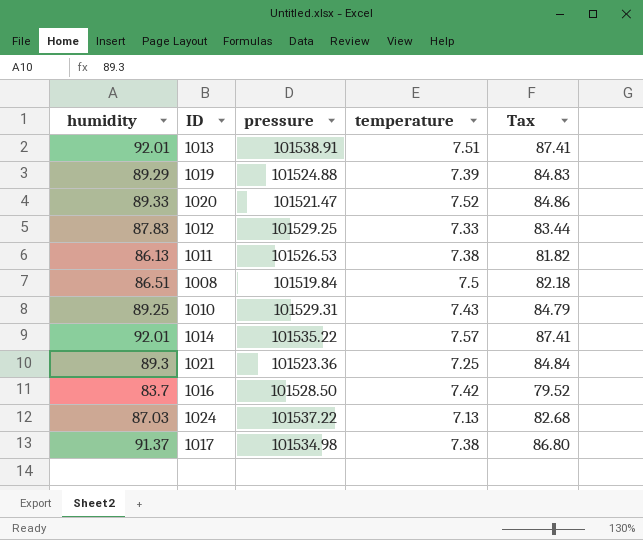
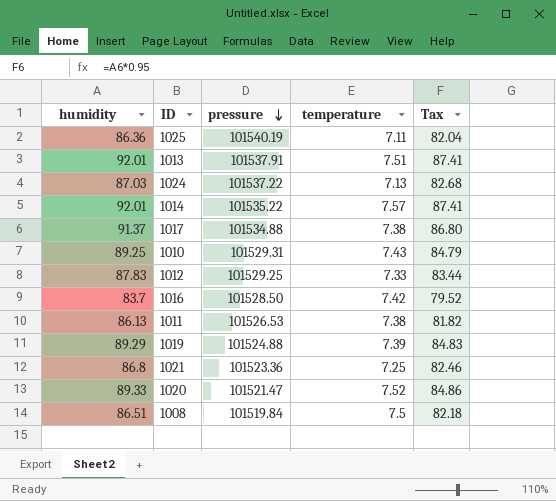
row order: none -> pressure descending
row 1025: none -> 86.36 | 101540.19 | 7.11 | 82.04
1013 | pressure: 101538.91 -> 101537.91
1017 | pressure: 101534.98 -> 101534.88
1021 | humidity: 89.3 -> 86.8
1021 | Tax: 84.84 -> 82.46

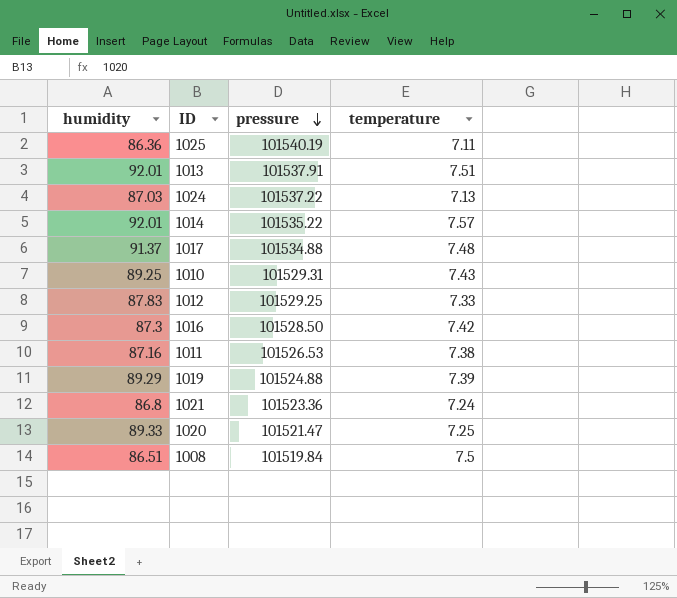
column Tax | formula: [humidity] * 0.95 -> none
1017 | temperature: 7.38 -> 7.48
1016 | humidity: 83.7 -> 87.3
1011 | humidity: 86.13 -> 87.16
1021 | temperature: 7.25 -> 7.24
1020 | temperature: 7.52 -> 7.25

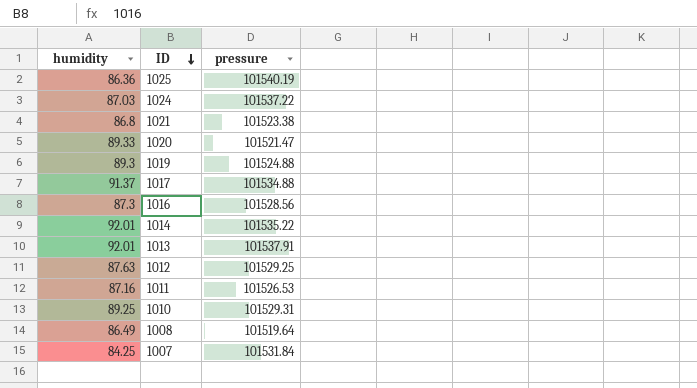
row order: pressure descending -> ID descending
column temperature | position: 4 -> none
1021 | pressure: 101523.36 -> 101523.38
1019 | humidity: 89.29 -> 89.3
1016 | pressure: 101528.50 -> 101528.56
1012 | humidity: 87.83 -> 87.63
1008 | humidity: 86.51 -> 86.49
1008 | pressure: 101519.84 -> 101519.64
row 1007: none -> 84.25 | 101531.84

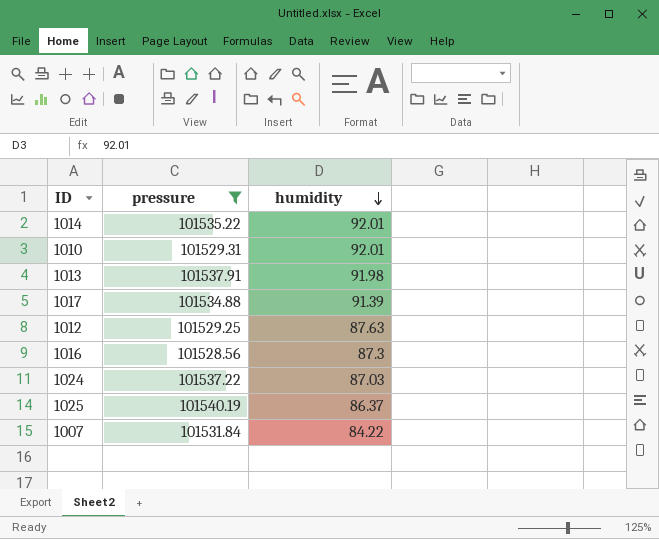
filter: none -> pressure >= 101528.56
row order: ID descending -> humidity descending
column humidity | position: 1 -> 3
1010 | humidity: 89.25 -> 92.01
1013 | humidity: 92.01 -> 91.98
1017 | humidity: 91.37 -> 91.39
1025 | humidity: 86.36 -> 86.37
1007 | humidity: 84.25 -> 84.22

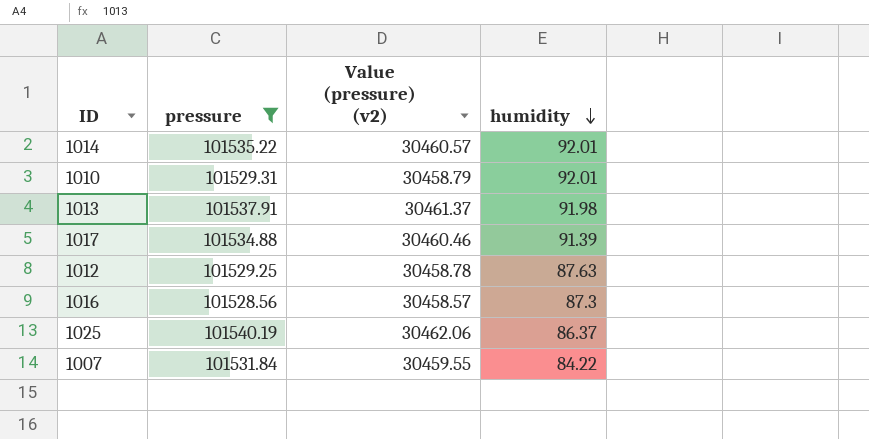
column Value (pressure) (v2) | formula: none -> [pressure] * 0.3
row 1024: 101537.22 | 87.03 -> none

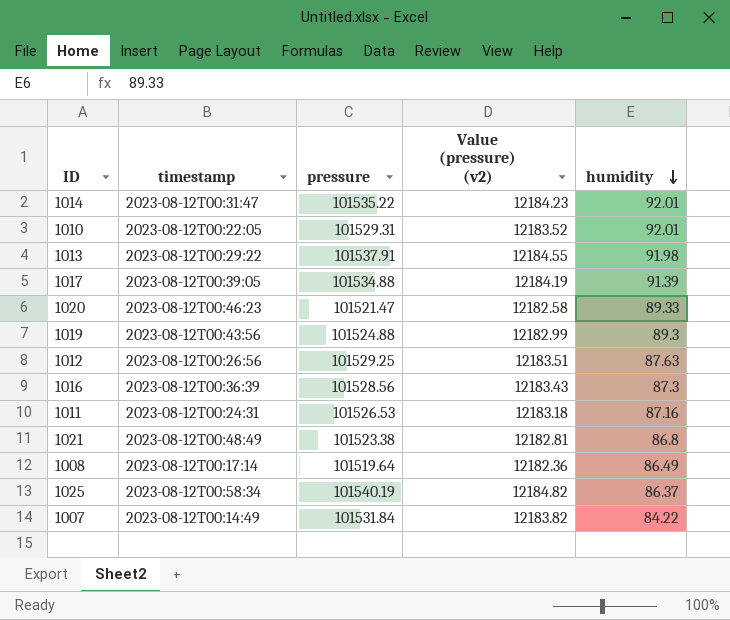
filter: pressure >= 101528.56 -> none
column timestamp | position: none -> 2
column Value (pressure) (v2) | formula: [pressure] * 0.3 -> [pressure] * 0.12

